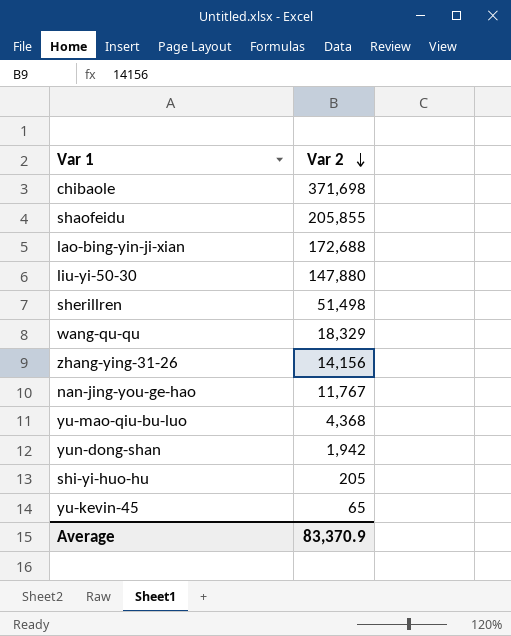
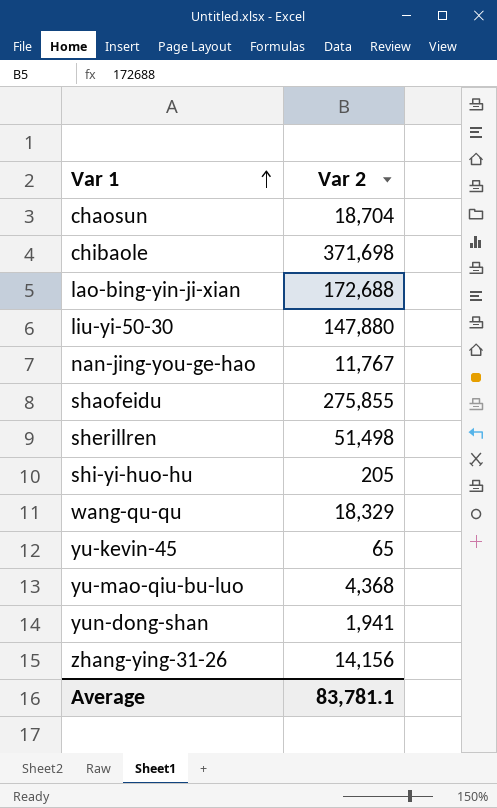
row order: Var 2 descending -> Var 1 ascending
row chaosun: none -> 18,704
shaofeidu | Var 2: 205,855 -> 275,855
yun-dong-shan | Var 2: 1,942 -> 1,941
Average | Var 2: 83,370.9 -> 83,781.1

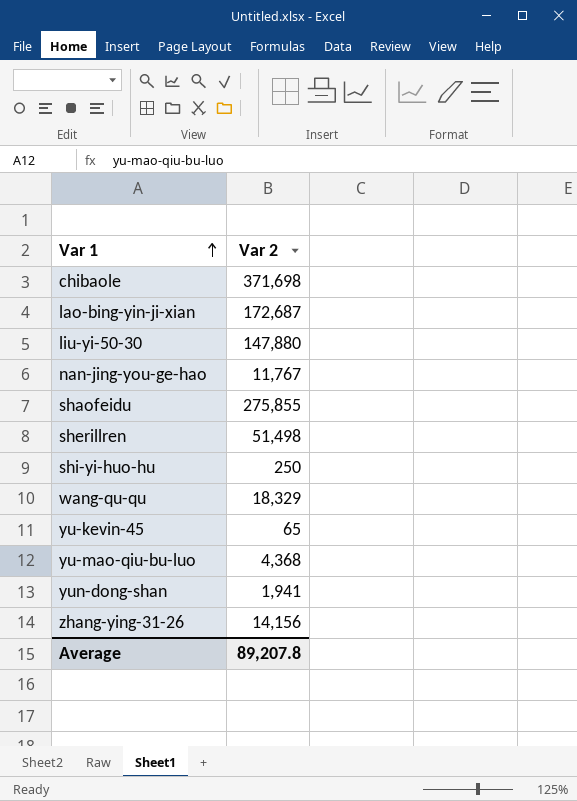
row chaosun: 18,704 -> none
lao-bing-yin-ji-xian | Var 2: 172,688 -> 172,687
shi-yi-huo-hu | Var 2: 205 -> 250
Average | Var 2: 83,781.1 -> 89,207.8

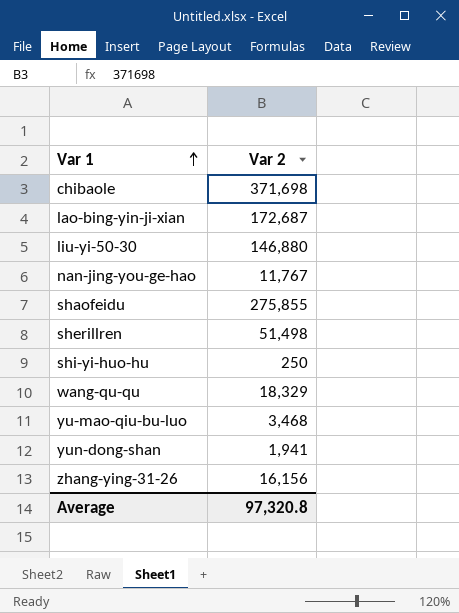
row yu-kevin-45: 65 -> none
liu-yi-50-30 | Var 2: 147,880 -> 146,880
yu-mao-qiu-bu-luo | Var 2: 4,368 -> 3,468
zhang-ying-31-26 | Var 2: 14,156 -> 16,156
Average | Var 2: 89,207.8 -> 97,320.8

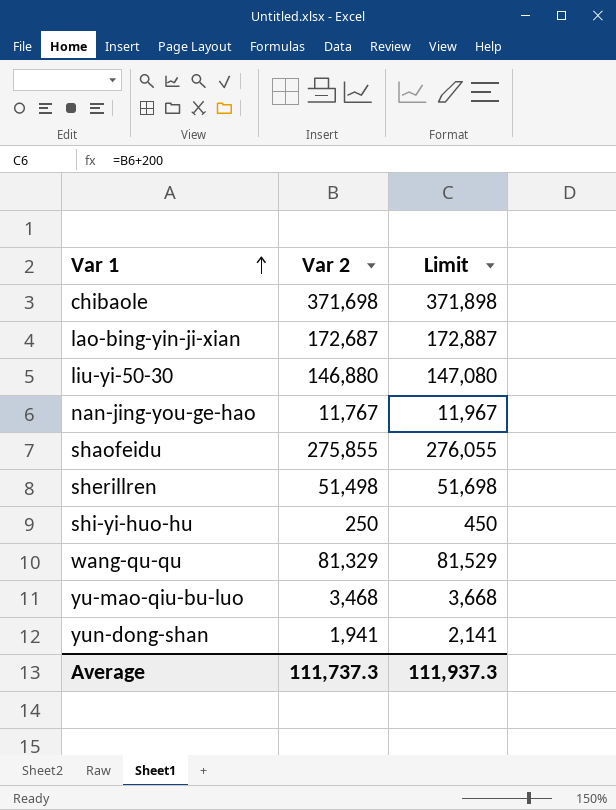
column Limit | formula: none -> [Var 2] + 200
row zhang-ying-31-26: 16,156 -> none
wang-qu-qu | Var 2: 18,329 -> 81,329
Average | Var 2: 97,320.8 -> 111,737.3

